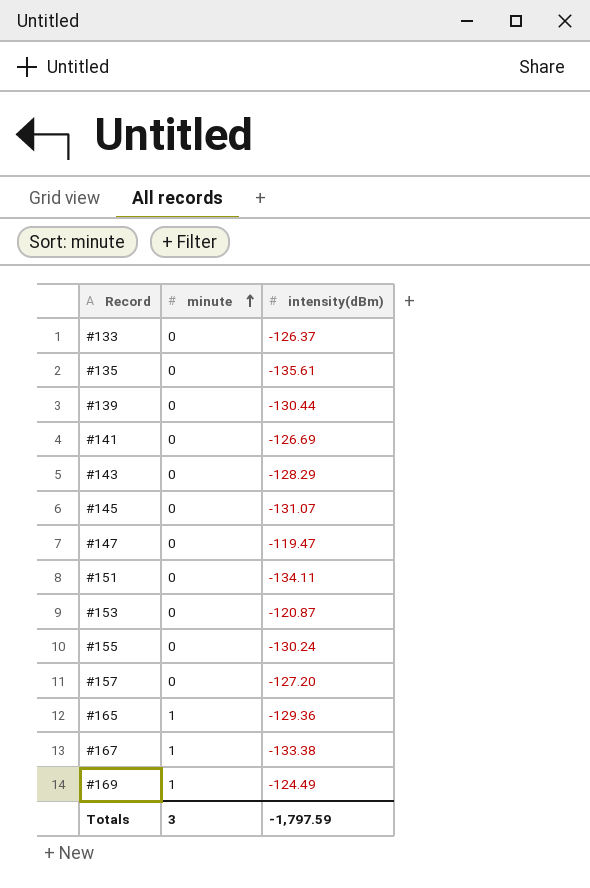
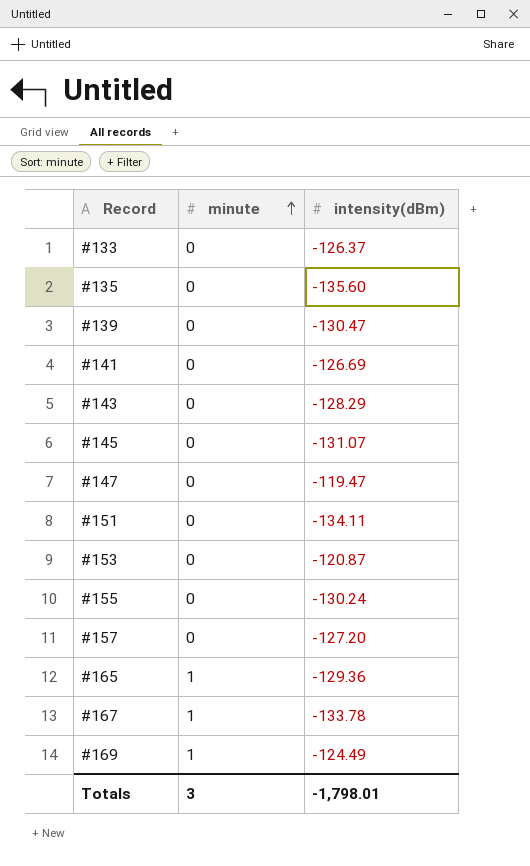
#135 | intensity(dBm): -135.61 -> -135.60
#139 | intensity(dBm): -130.44 -> -130.47
#167 | intensity(dBm): -133.38 -> -133.78
Totals | intensity(dBm): -1,797.59 -> -1,798.01

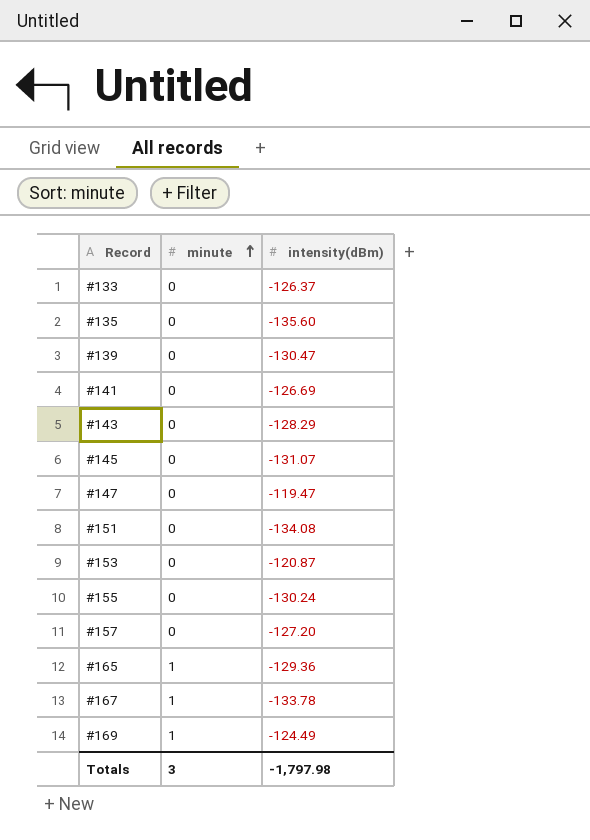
#151 | intensity(dBm): -134.11 -> -134.08
Totals | intensity(dBm): -1,798.01 -> -1,797.98

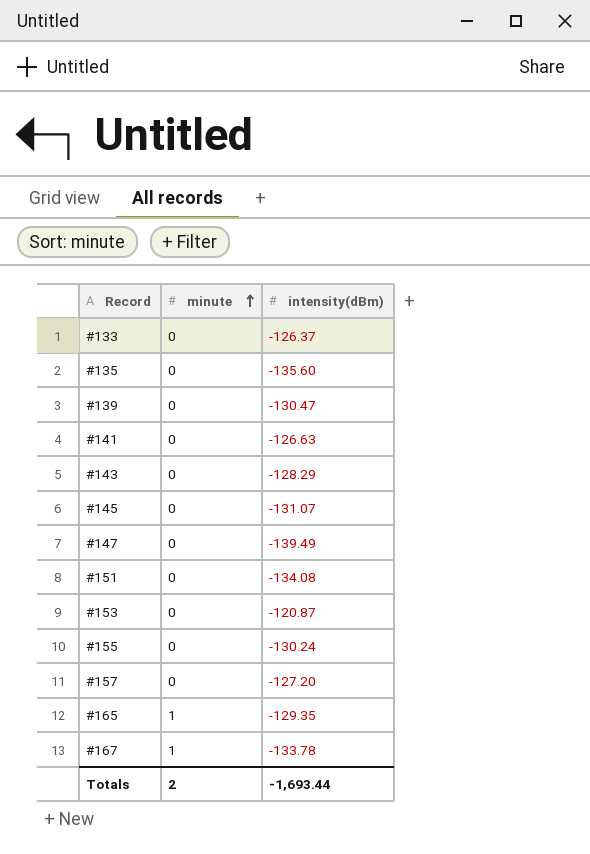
row #169: 1 | -124.49 -> none
#141 | intensity(dBm): -126.69 -> -126.63
#147 | intensity(dBm): -119.47 -> -139.49
#165 | intensity(dBm): -129.36 -> -129.35
Totals | minute: 3 -> 2
Totals | intensity(dBm): -1,797.98 -> -1,693.44

